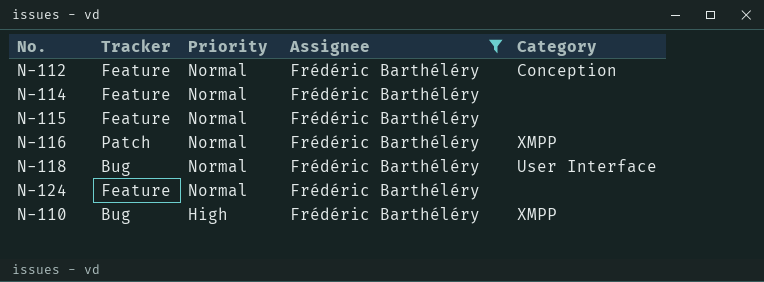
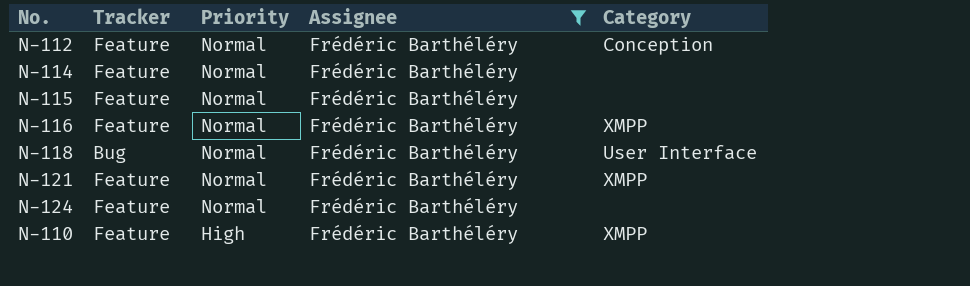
N-116 | Tracker: Patch -> Feature
row N-121: none -> Feature | Normal | Frédéric Barthéléry | XMPP
N-110 | Tracker: Bug -> Feature

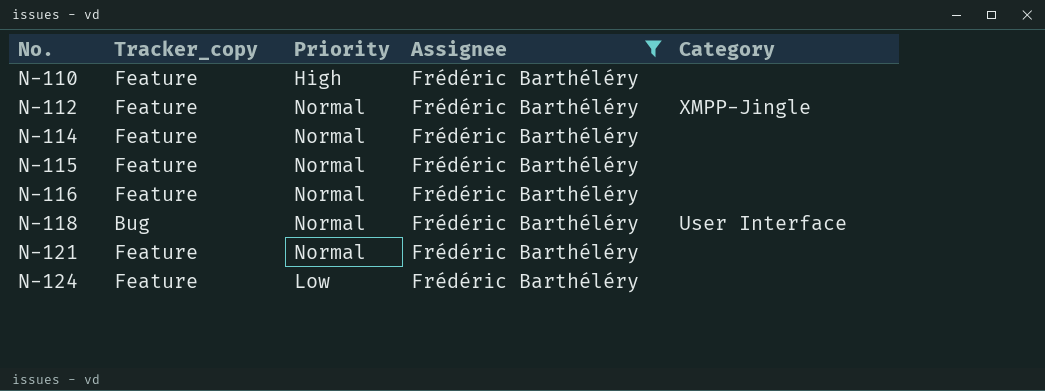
row order: Priority descending -> No. ascending
column name: Tracker -> Tracker_copy
N-110 | Category: XMPP -> none
N-112 | Category: Conception -> XMPP-Jingle
N-116 | Category: XMPP -> none
N-121 | Category: XMPP -> none
N-124 | Priority: Normal -> Low

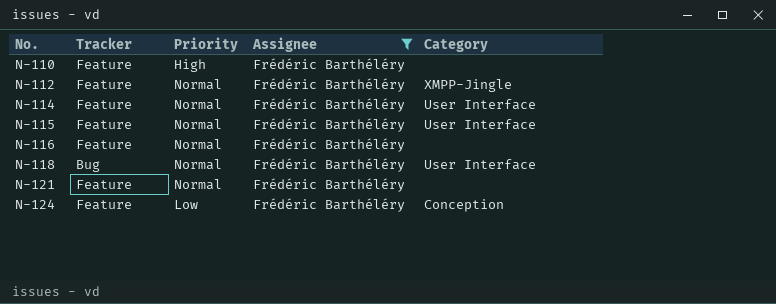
column name: Tracker_copy -> Tracker
N-114 | Category: none -> User Interface
N-115 | Category: none -> User Interface
N-124 | Category: none -> Conception

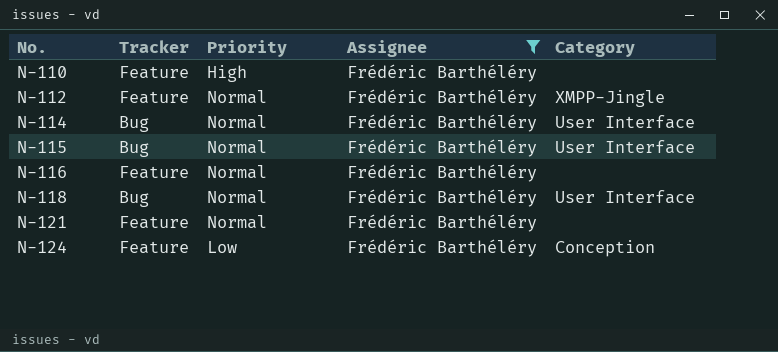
N-114 | Tracker: Feature -> Bug
N-115 | Tracker: Feature -> Bug

